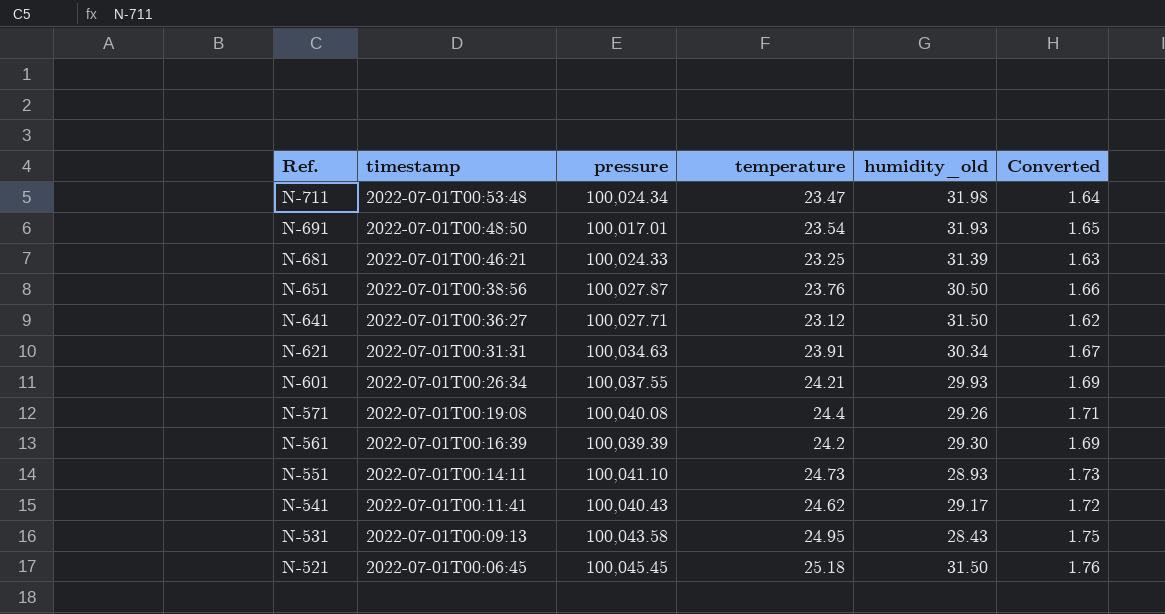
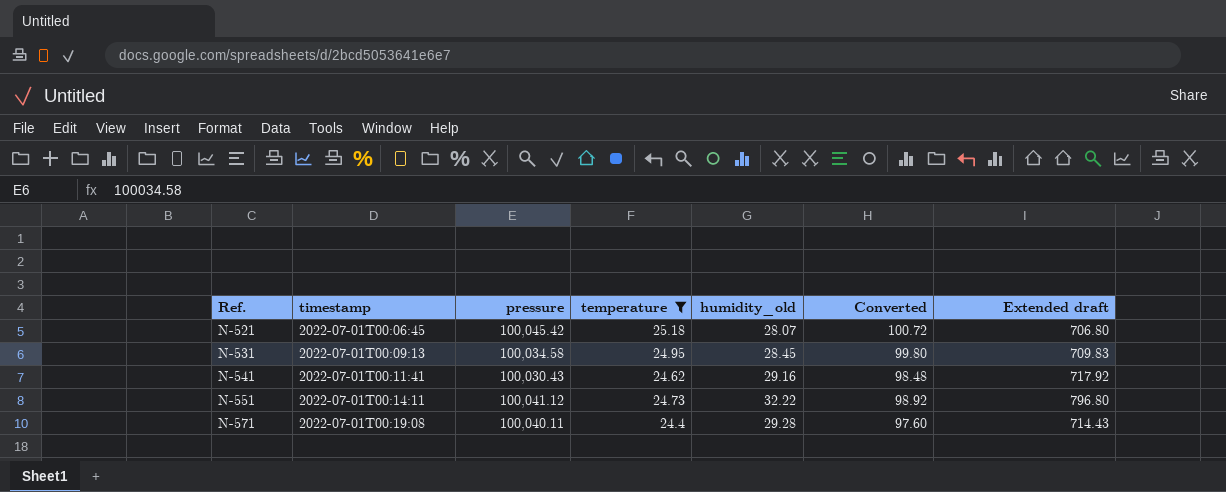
filter: none -> temperature >= 24.4
row order: Ref. descending -> Ref. ascending
column Converted | formula: [temperature] * 0.07 -> [temperature] * 4
column Extended draft | formula: none -> [temperature] * [humidity_old]
N-521 | pressure: 100,045.45 -> 100,045.42
N-521 | humidity_old: 31.50 -> 28.07
N-531 | pressure: 100,043.58 -> 100,034.58
N-531 | humidity_old: 28.43 -> 28.45
N-541 | pressure: 100,040.43 -> 100,030.43
N-541 | humidity_old: 29.17 -> 29.16
N-551 | pressure: 100,041.10 -> 100,041.12
N-551 | humidity_old: 28.93 -> 32.22
N-571 | pressure: 100,040.08 -> 100,040.11
N-571 | humidity_old: 29.26 -> 29.28

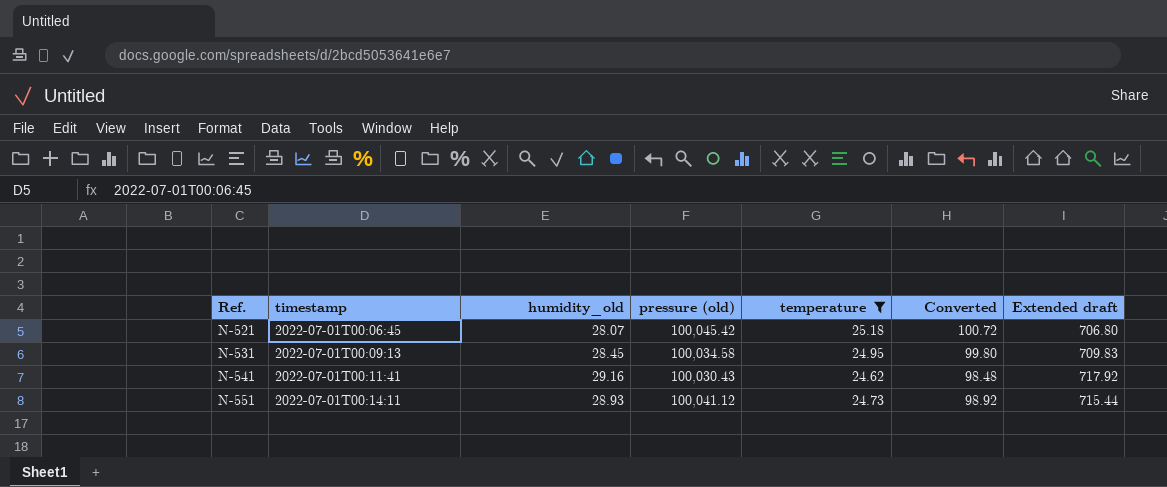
column humidity_old | position: 5 -> 3
column name: pressure -> pressure (old)
row N-571: 2022-07-01T00:19:08 | 100,040.11 | 24.4 | 29.28 | 97.60 | 714.43 -> none
N-551 | humidity_old: 32.22 -> 28.93
N-551 | Extended draft: 796.80 -> 715.44

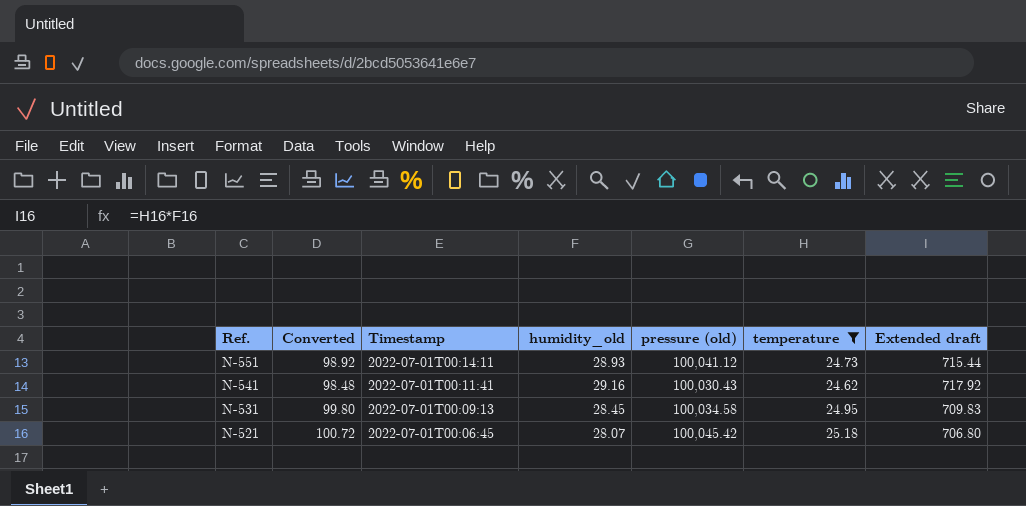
row order: Ref. ascending -> Ref. descending
column Converted | position: 6 -> 2
column name: timestamp -> Timestamp

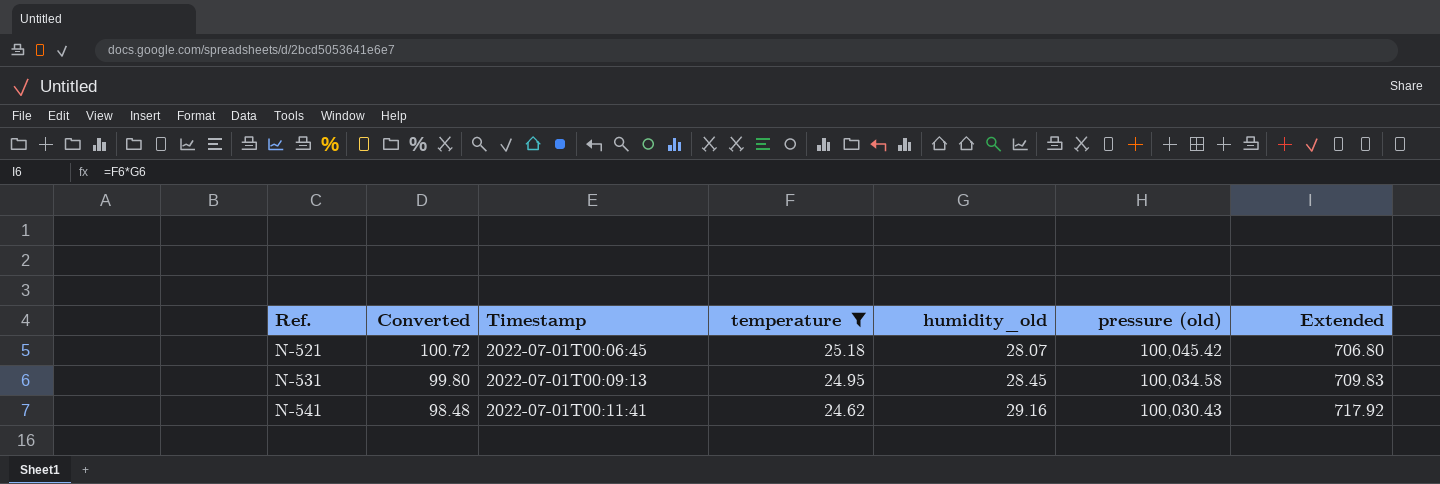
row order: Ref. descending -> Ref. ascending
column temperature | position: 6 -> 4
column name: Extended draft -> Extended
row N-551: 98.92 | 2022-07-01T00:14:11 | 28.93 | 100,041.12 | 24.73 | 715.44 -> none

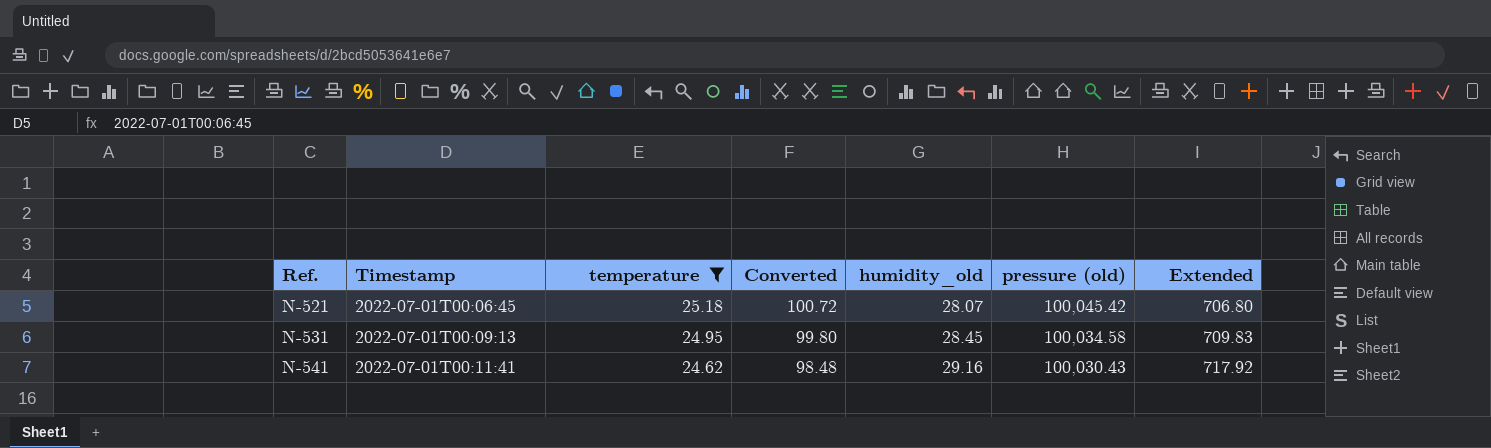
column Converted | position: 2 -> 4

